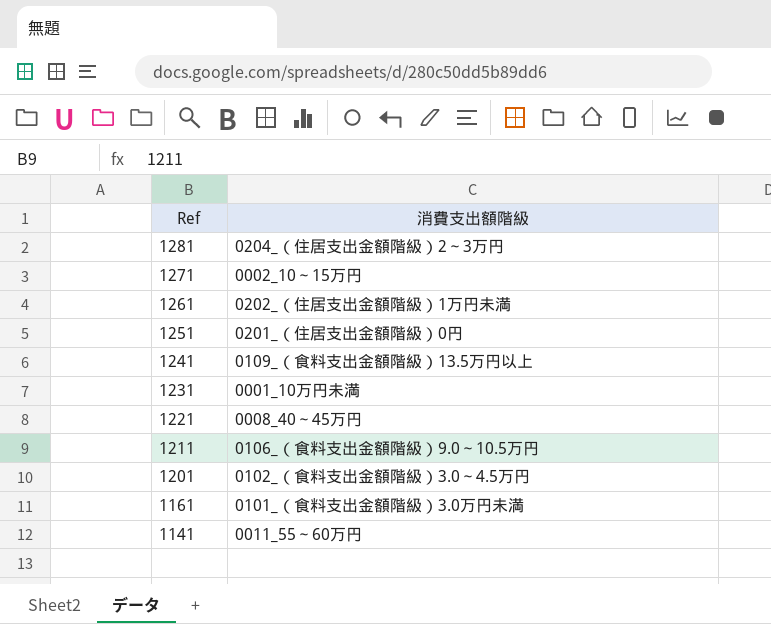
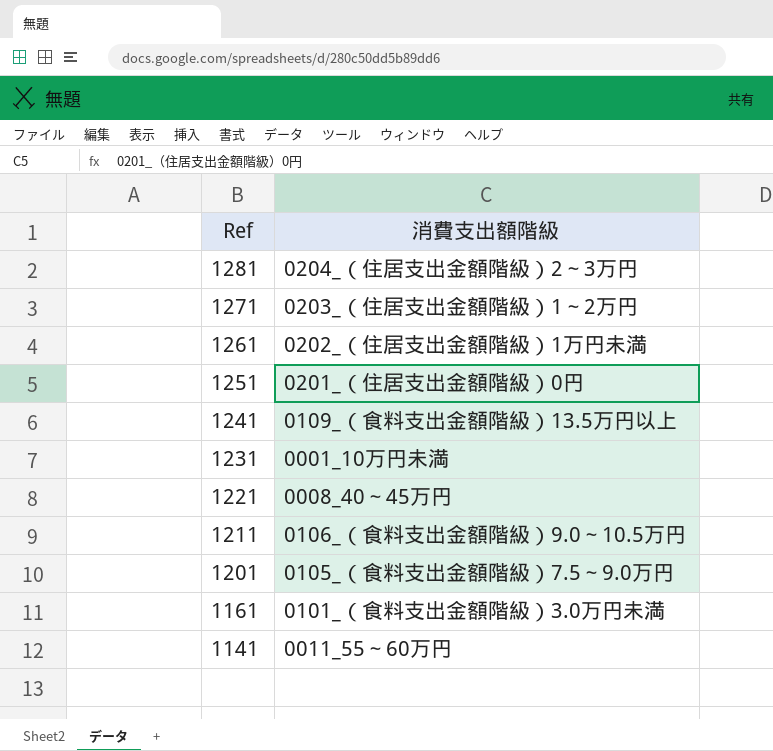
1271 | 消費支出額階級: 0002_10～15万円 -> 0203_（住居支出金額階級）1～2万円
1201 | 消費支出額階級: 0102_（食料支出金額階級）3.0～4.5万円 -> 0105_（食料支出金額階級）7.5～9.0万円

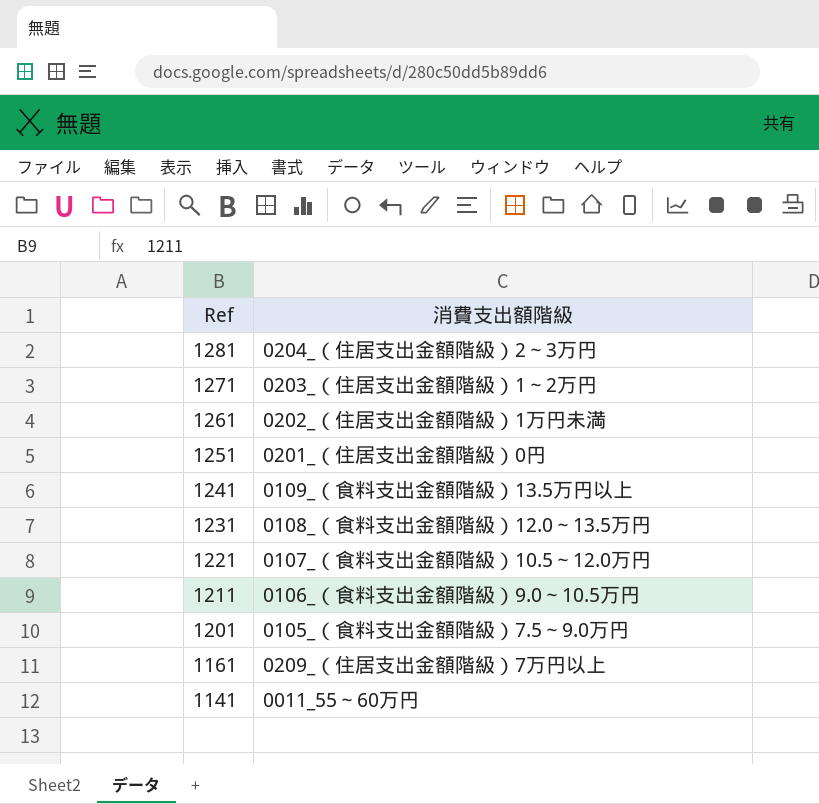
1231 | 消費支出額階級: 0001_10万円未満 -> 0108_（食料支出金額階級）12.0～13.5万円
1221 | 消費支出額階級: 0008_40～45万円 -> 0107_（食料支出金額階級）10.5～12.0万円
1161 | 消費支出額階級: 0101_（食料支出金額階級）3.0万円未満 -> 0209_（住居支出金額階級）7万円以上

